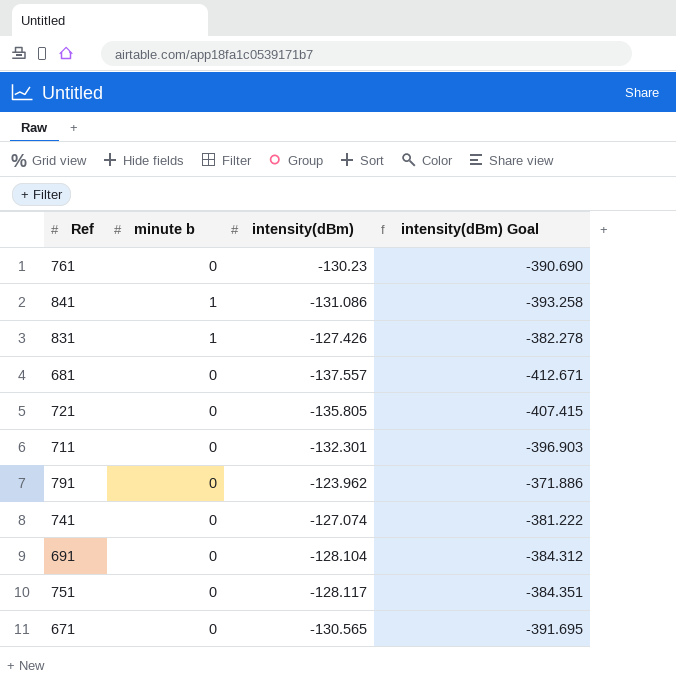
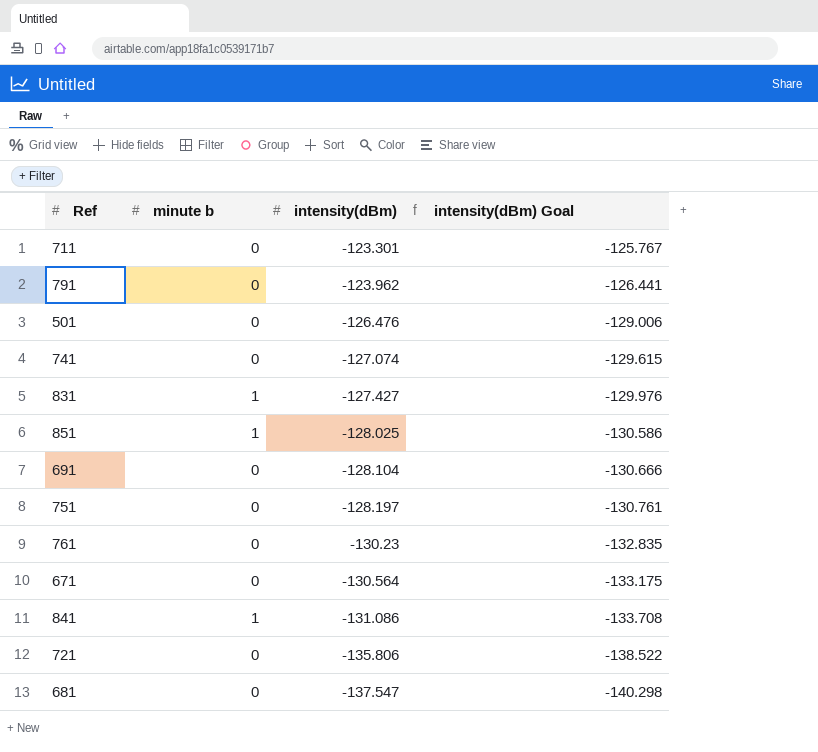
row order: none -> intensity(dBm) descending
column intensity(dBm) Goal | formula: [intensity(dBm)] * 3 -> [intensity(dBm)] * 1.02
711 | intensity(dBm): -132.301 -> -123.301
row 501: none -> 0 | -126.476 | -129.006
831 | intensity(dBm): -127.426 -> -127.427
row 851: none -> 1 | -128.025 | -130.586
751 | intensity(dBm): -128.117 -> -128.197
671 | intensity(dBm): -130.565 -> -130.564
721 | intensity(dBm): -135.805 -> -135.806
681 | intensity(dBm): -137.557 -> -137.547

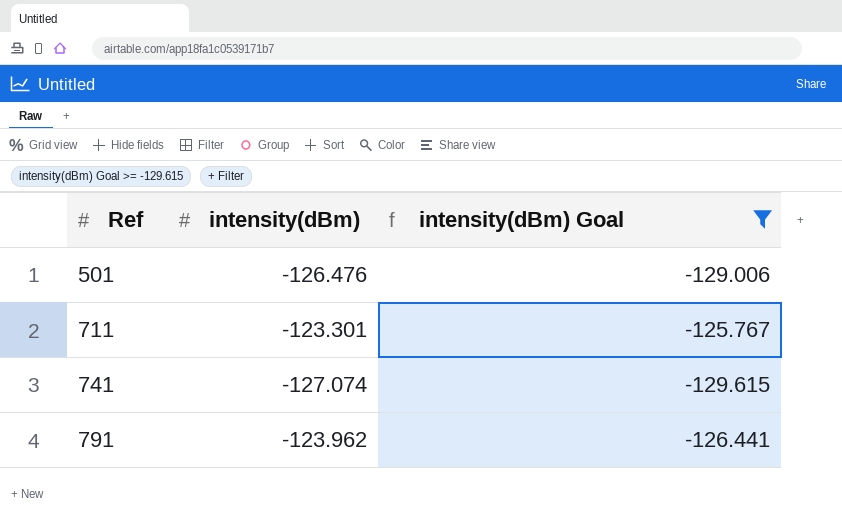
filter: none -> intensity(dBm) Goal >= -129.615
row order: intensity(dBm) descending -> Ref ascending
column minute b | position: 2 -> none

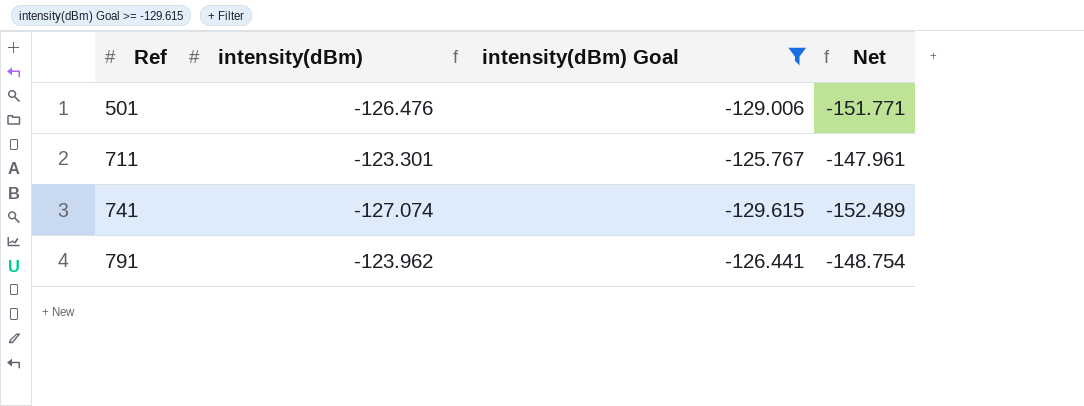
column Net | formula: none -> [intensity(dBm)] * 1.2

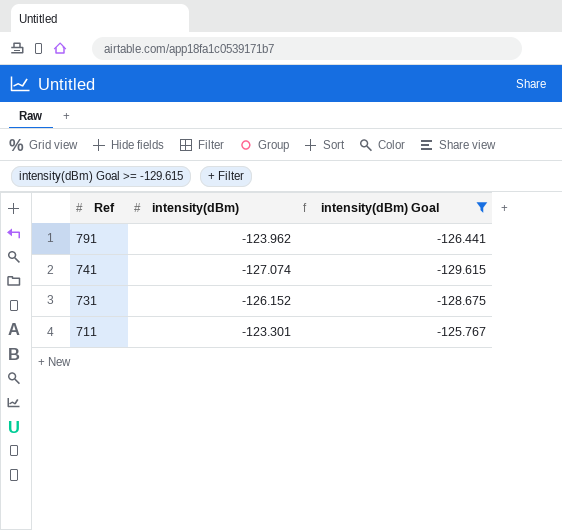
row order: Ref ascending -> Ref descending
column Net | formula: [intensity(dBm)] * 1.2 -> none
row 501: -126.476 | -129.006 | -151.771 -> none
row 731: none -> -126.152 | -128.675

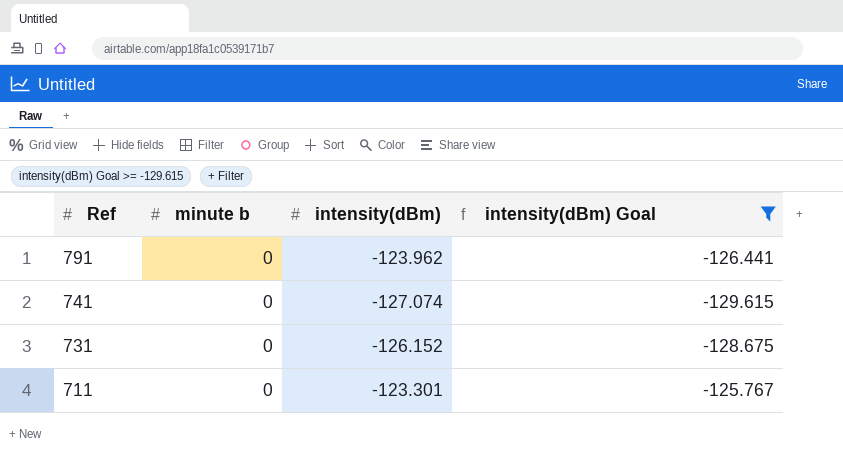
column minute b | position: none -> 2

